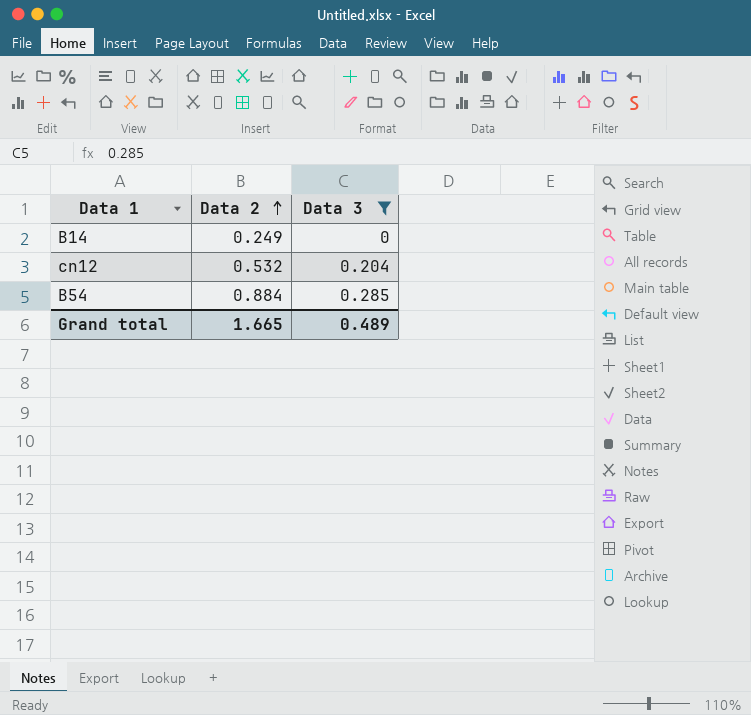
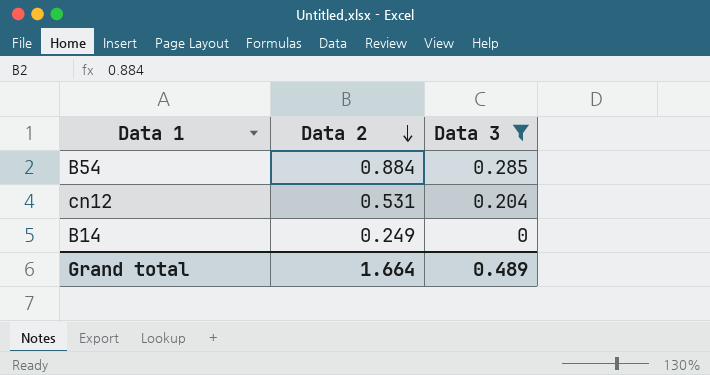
row order: Data 2 ascending -> Data 2 descending
cn12 | Data 2: 0.532 -> 0.531
Grand total | Data 2: 1.665 -> 1.664

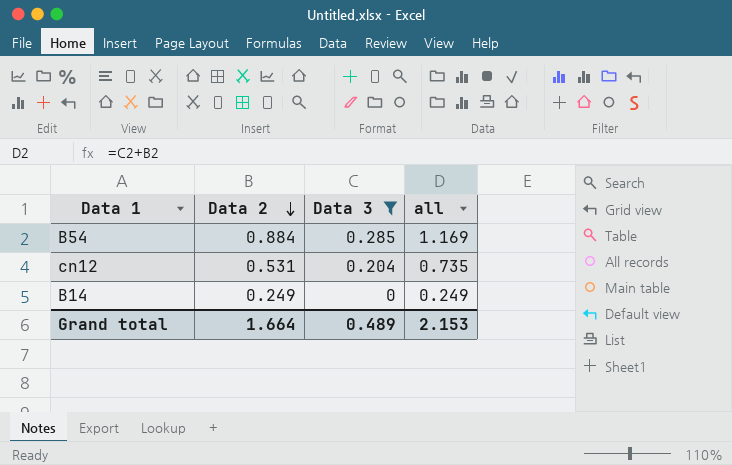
column all | formula: none -> [Data 2] + [Data 3]

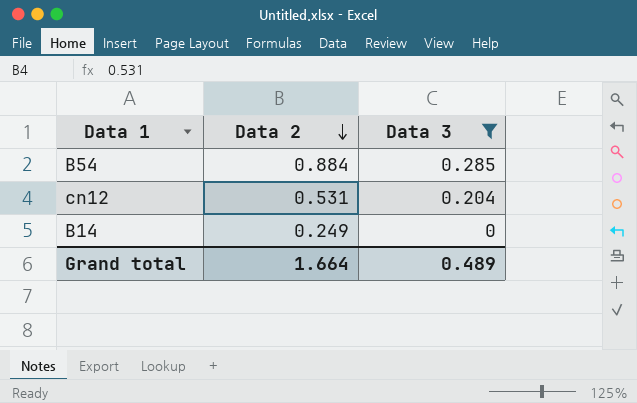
column all | formula: [Data 2] + [Data 3] -> none

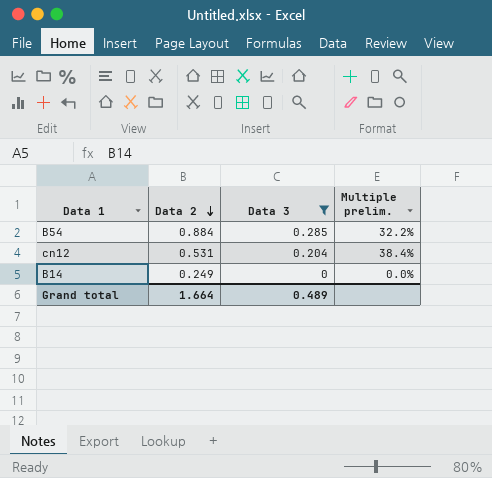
column Multiple prelim. | formula: none -> [Data 3] / [Data 2]

